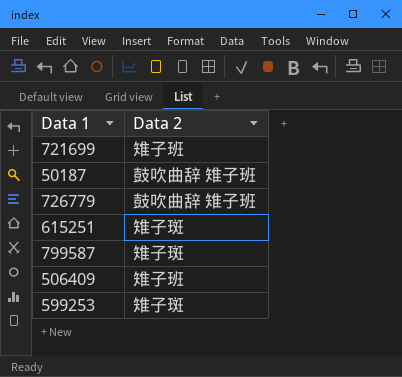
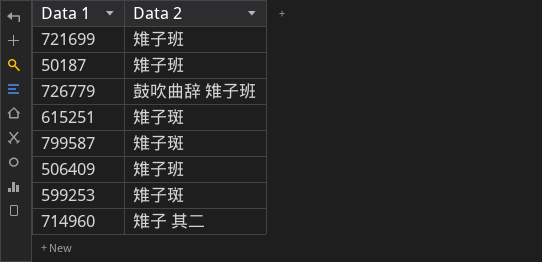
50187 | Data 2: 鼓吹曲辞 雉子班 -> 雉子班
row 714960: none -> 雉子 其二

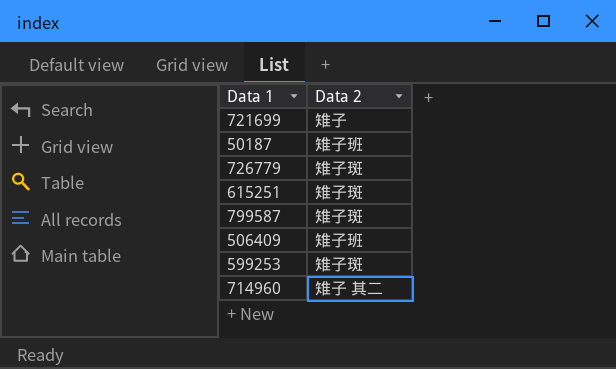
721699 | Data 2: 雉子班 -> 雉子
726779 | Data 2: 鼓吹曲辞 雉子班 -> 雉子斑

